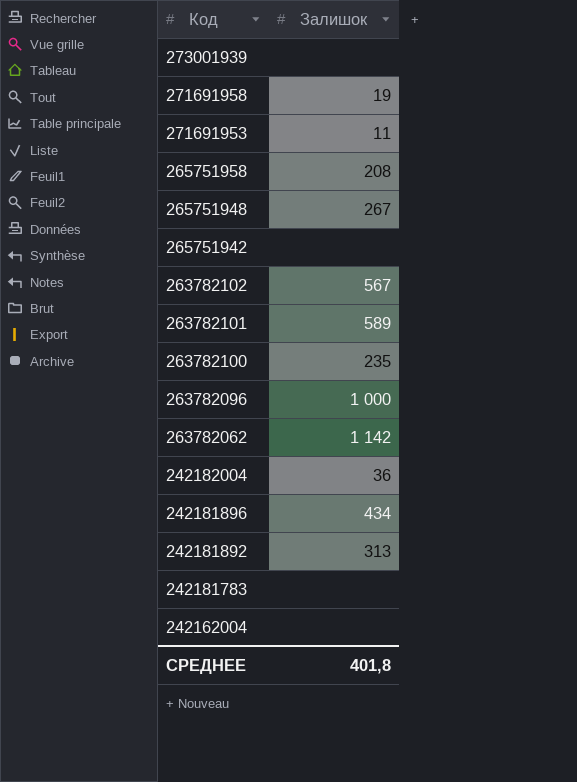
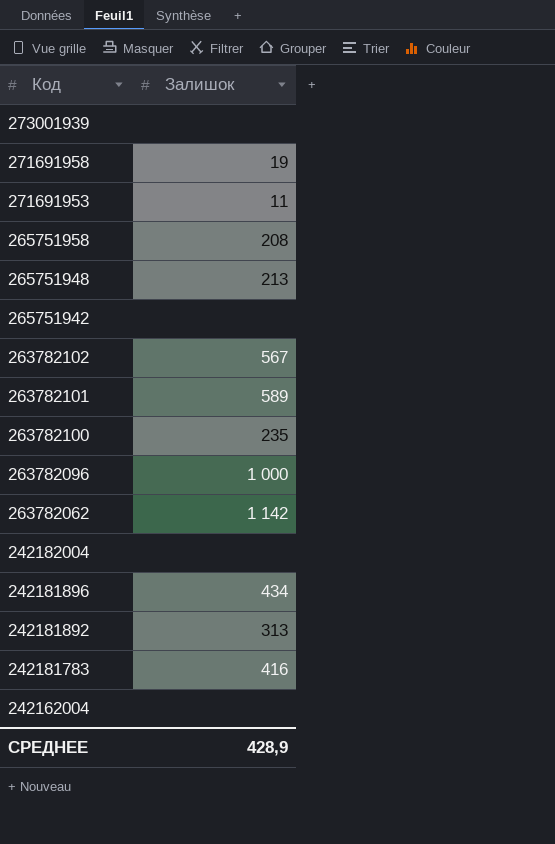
265751948 | Залишок: 267 -> 213
242182004 | Залишок: 36 -> none
242181783 | Залишок: none -> 416
СРЕДНЕЕ | Залишок: 401,8 -> 428,9

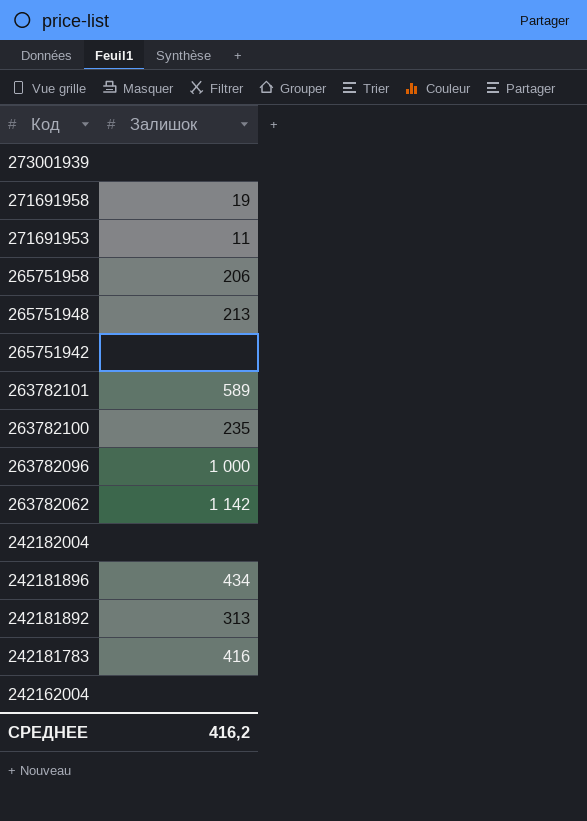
row 263782102: 567 -> none
265751958 | Залишок: 208 -> 206
СРЕДНЕЕ | Залишок: 428,9 -> 416,2

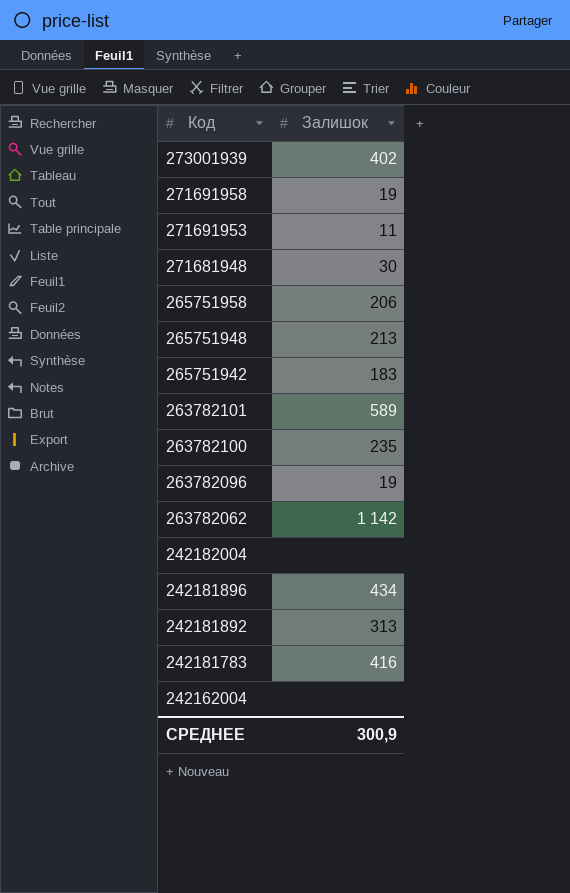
273001939 | Залишок: none -> 402
row 271681948: none -> 30
265751942 | Залишок: none -> 183
263782096 | Залишок: 1 000 -> 19
СРЕДНЕЕ | Залишок: 416,2 -> 300,9

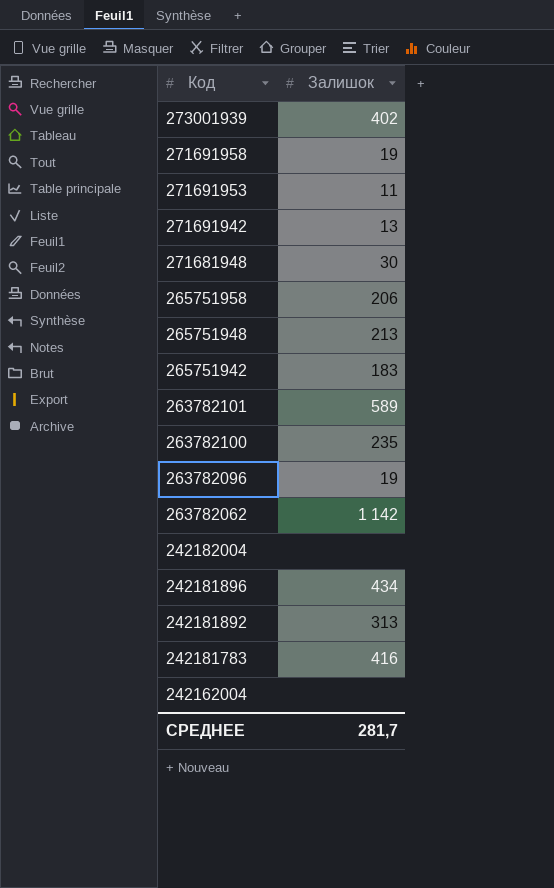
row 271691942: none -> 13
СРЕДНЕЕ | Залишок: 300,9 -> 281,7

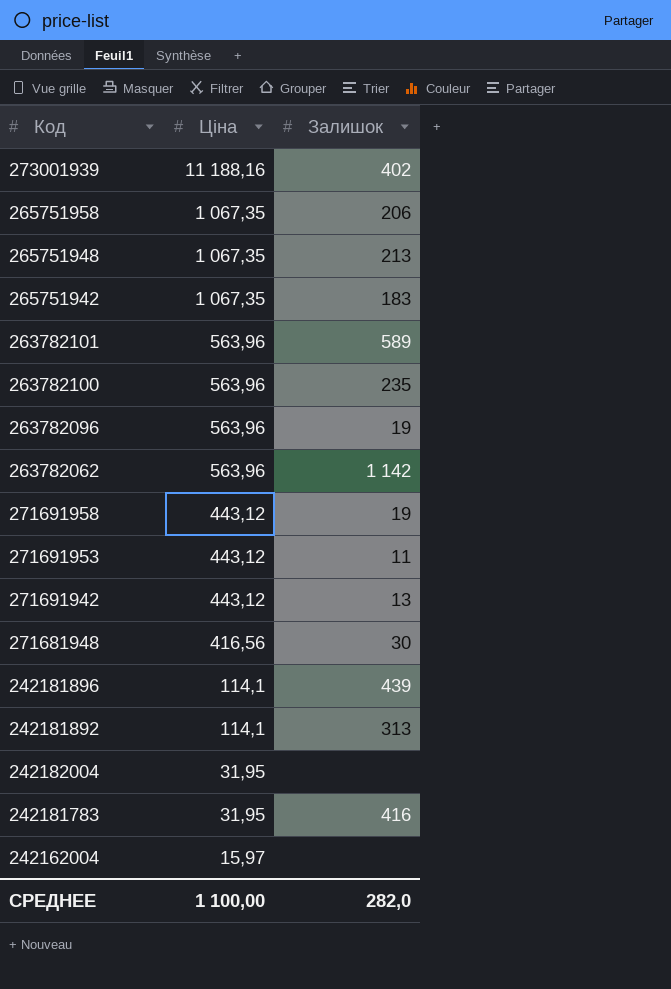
row order: Код descending -> Ціна descending
column Ціна | position: none -> 2
242181896 | Залишок: 434 -> 439
СРЕДНЕЕ | Залишок: 281,7 -> 282,0

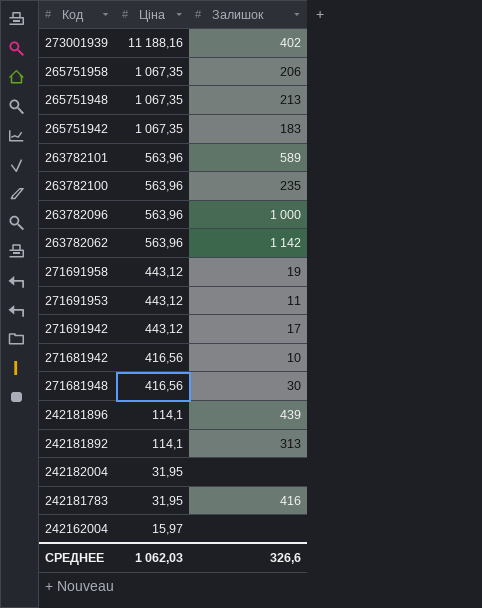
263782096 | Залишок: 19 -> 1 000
271691942 | Залишок: 13 -> 17
row 271681942: none -> 416,56 | 10
СРЕДНЕЕ | Ціна: 1 100,00 -> 1 062,03
СРЕДНЕЕ | Залишок: 282,0 -> 326,6

